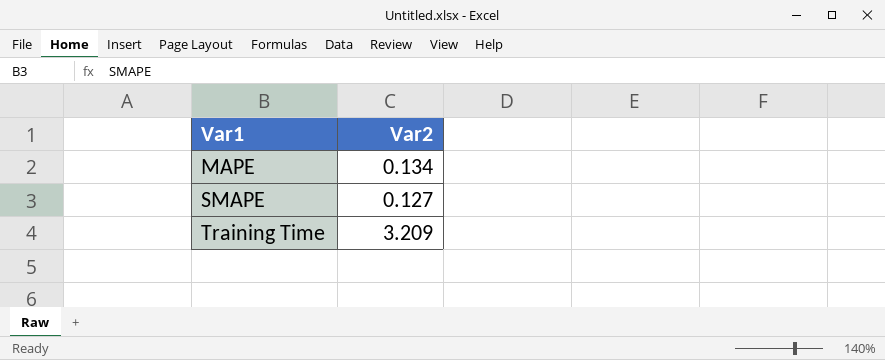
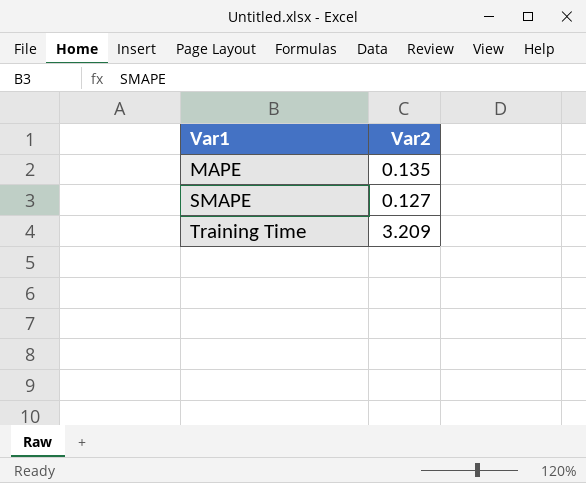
MAPE | Var2: 0.134 -> 0.135

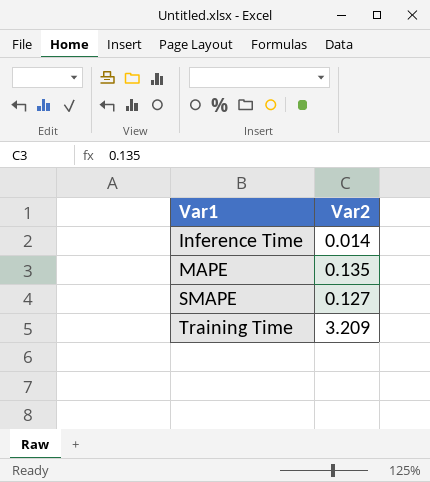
row Inference Time: none -> 0.014

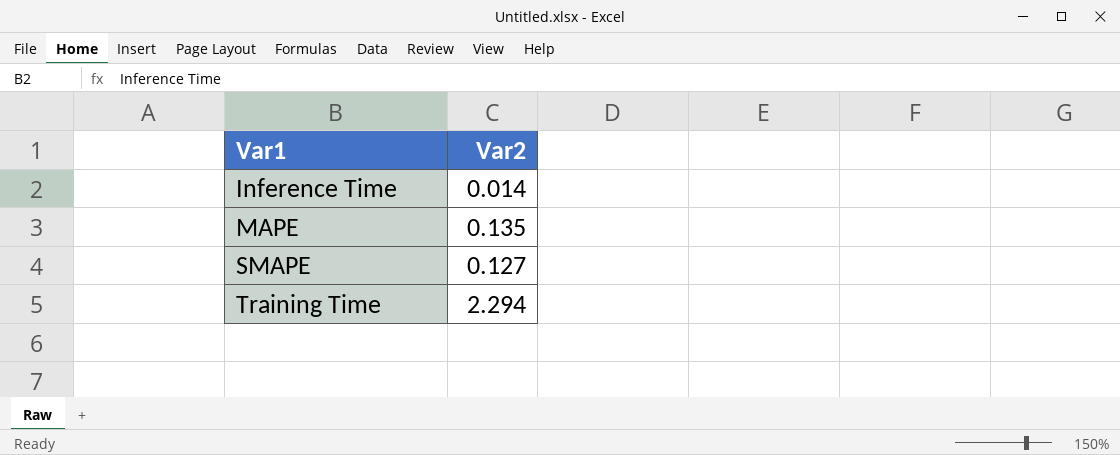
Training Time | Var2: 3.209 -> 2.294

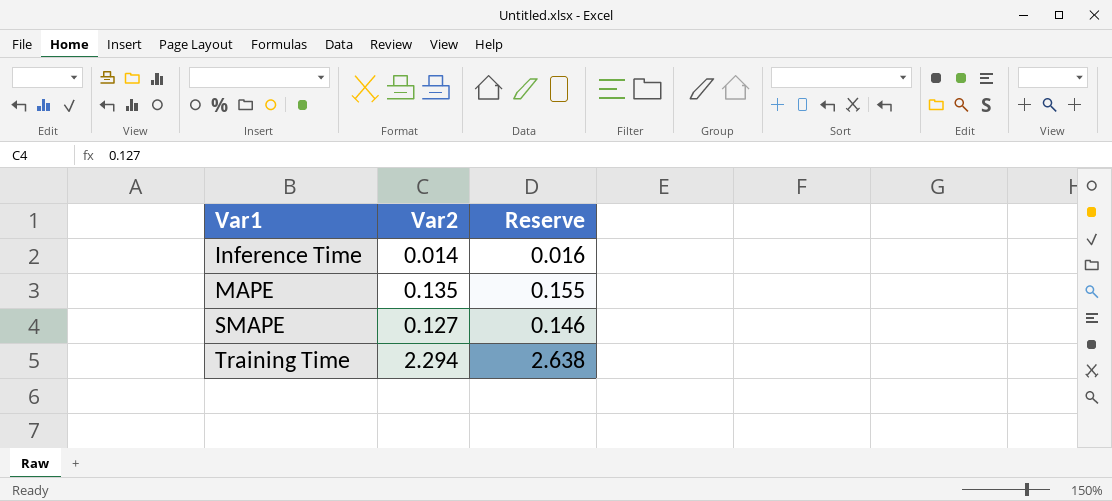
column Reserve | formula: none -> [Var2] * 1.15

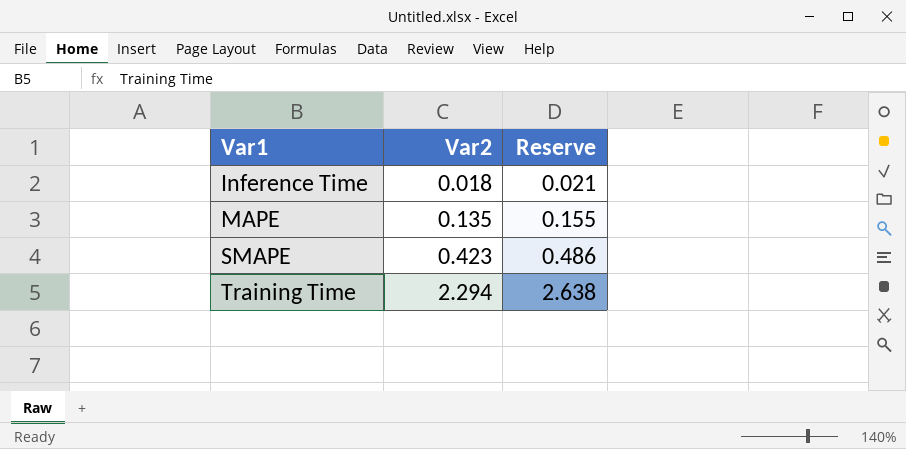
Inference Time | Var2: 0.014 -> 0.018
Inference Time | Reserve: 0.016 -> 0.021
SMAPE | Var2: 0.127 -> 0.423
SMAPE | Reserve: 0.146 -> 0.486

